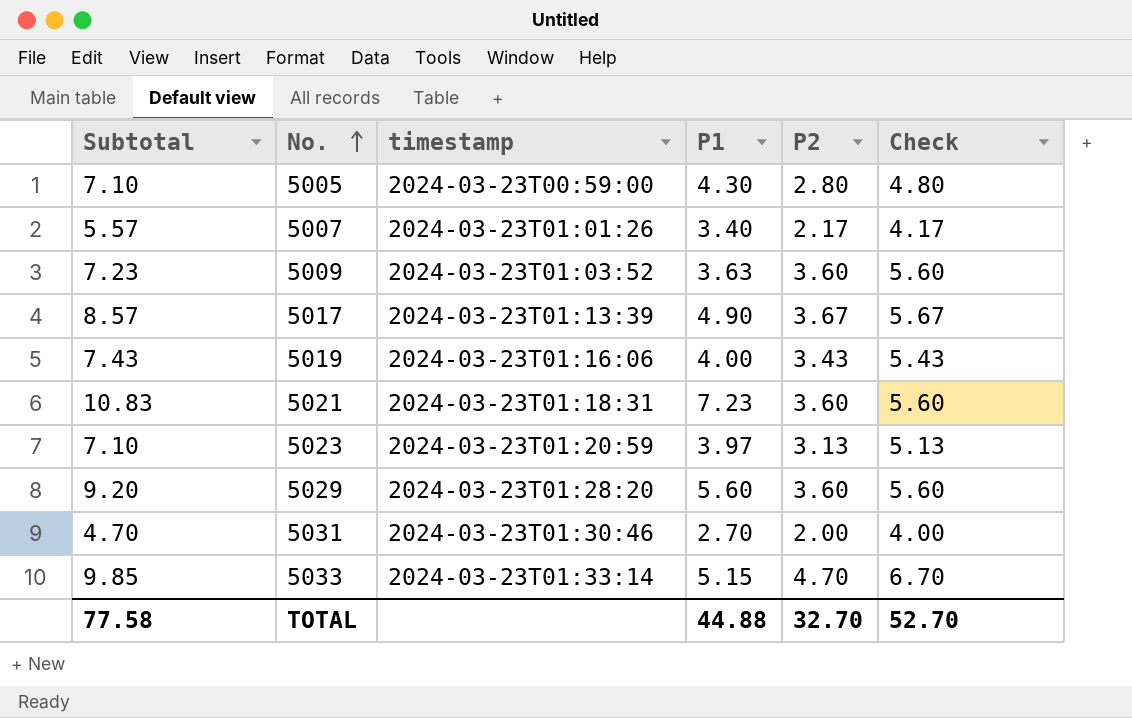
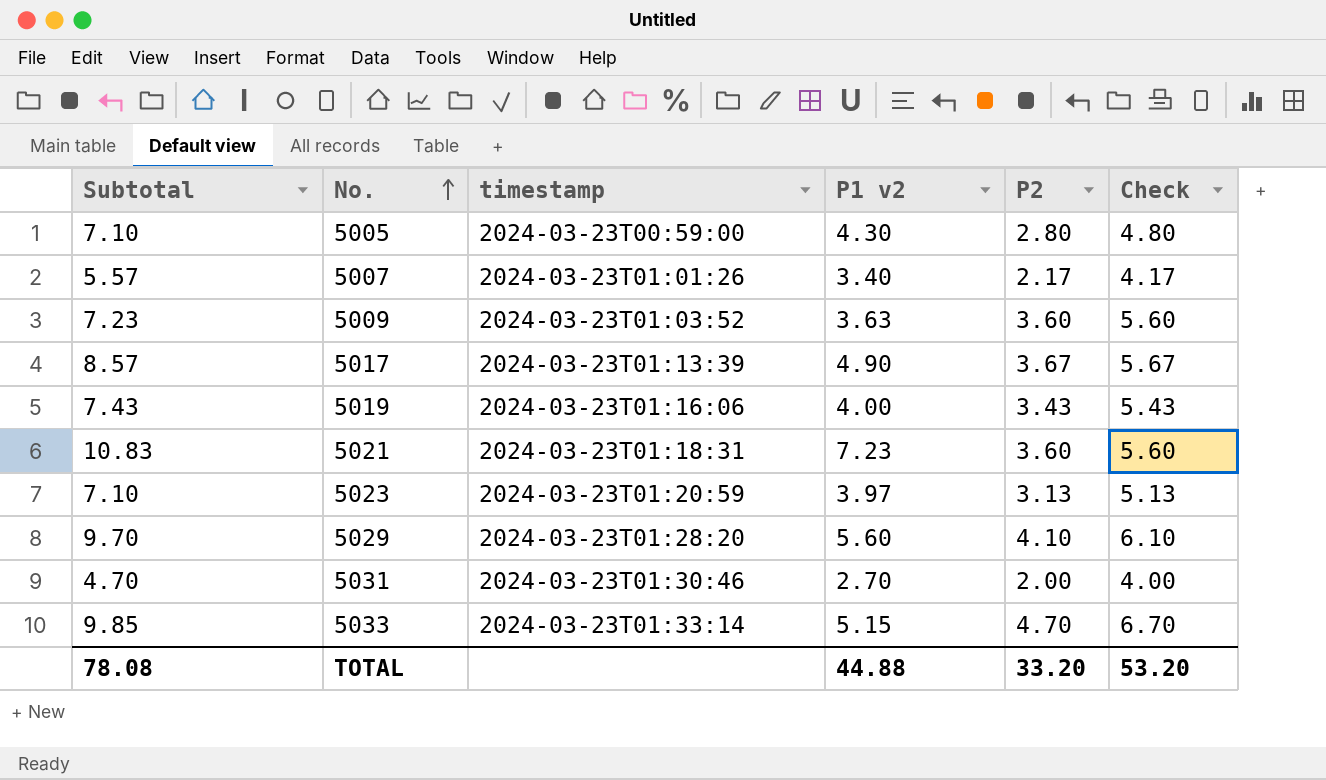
column name: P1 -> P1 v2
5029 | Subtotal: 9.20 -> 9.70
5029 | P2: 3.60 -> 4.10
5029 | Check: 5.60 -> 6.10
TOTAL | Subtotal: 77.58 -> 78.08
TOTAL | P2: 32.70 -> 33.20
TOTAL | Check: 52.70 -> 53.20

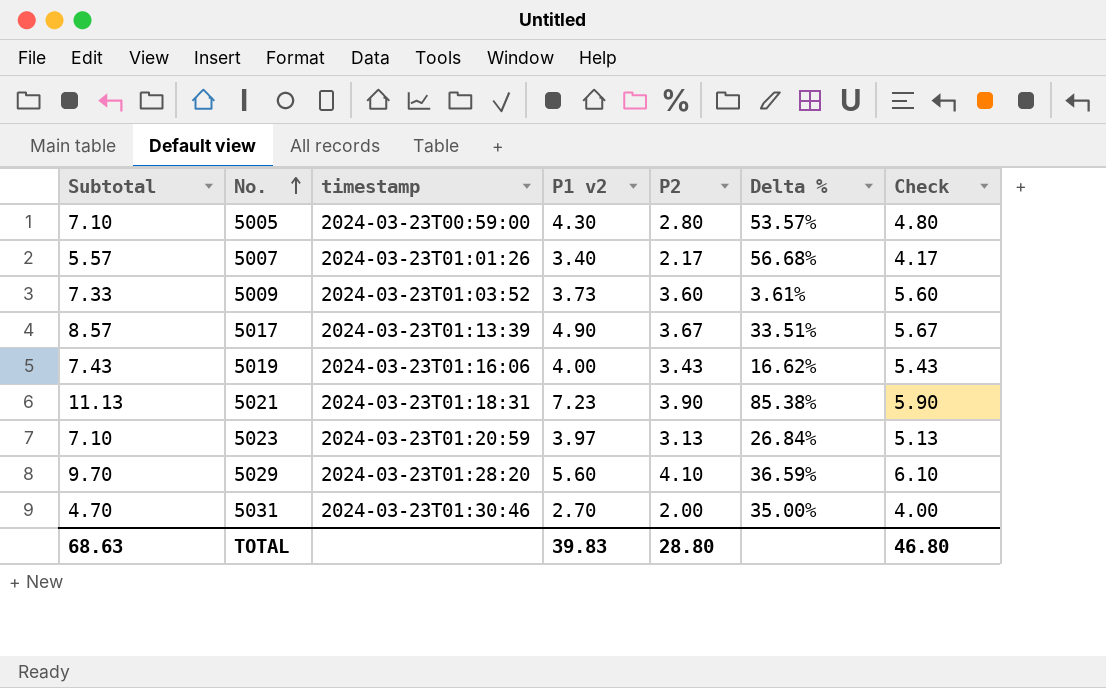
column Delta % | formula: none -> ([P1 v2] - [P2]) / [P2]
row 5033: 9.85 | 2024-03-23T01:33:14 | 5.15 | 4.70 | 6.70 -> none
5009 | Subtotal: 7.23 -> 7.33
5009 | P1 v2: 3.63 -> 3.73
5021 | Subtotal: 10.83 -> 11.13
5021 | P2: 3.60 -> 3.90
5021 | Check: 5.60 -> 5.90
TOTAL | Subtotal: 78.08 -> 68.63
TOTAL | P1 v2: 44.88 -> 39.83
TOTAL | P2: 33.20 -> 28.80
TOTAL | Check: 53.20 -> 46.80

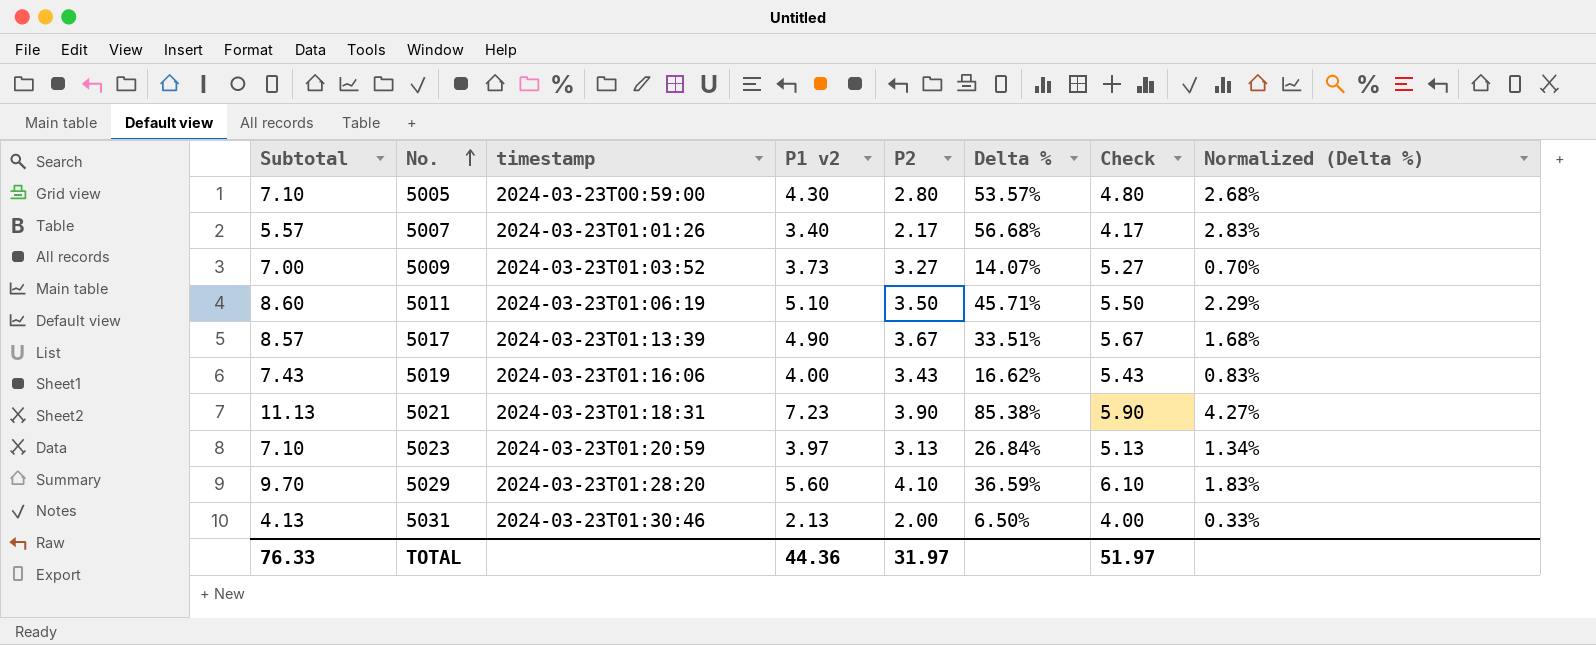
column Normalized (Delta %) | formula: none -> [Delta %] * 0.05
5009 | Subtotal: 7.33 -> 7.00
5009 | P2: 3.60 -> 3.27
5009 | Delta %: 3.61% -> 14.07%
5009 | Check: 5.60 -> 5.27
row 5011: none -> 8.60 | 2024-03-23T01:06:19 | 5.10 | 3.50 | 45.71% | 5.50 | 2.29%
5031 | Subtotal: 4.70 -> 4.13
5031 | P1 v2: 2.70 -> 2.13
5031 | Delta %: 35.00% -> 6.50%
TOTAL | Subtotal: 68.63 -> 76.33
TOTAL | P1 v2: 39.83 -> 44.36
TOTAL | P2: 28.80 -> 31.97
TOTAL | Check: 46.80 -> 51.97

